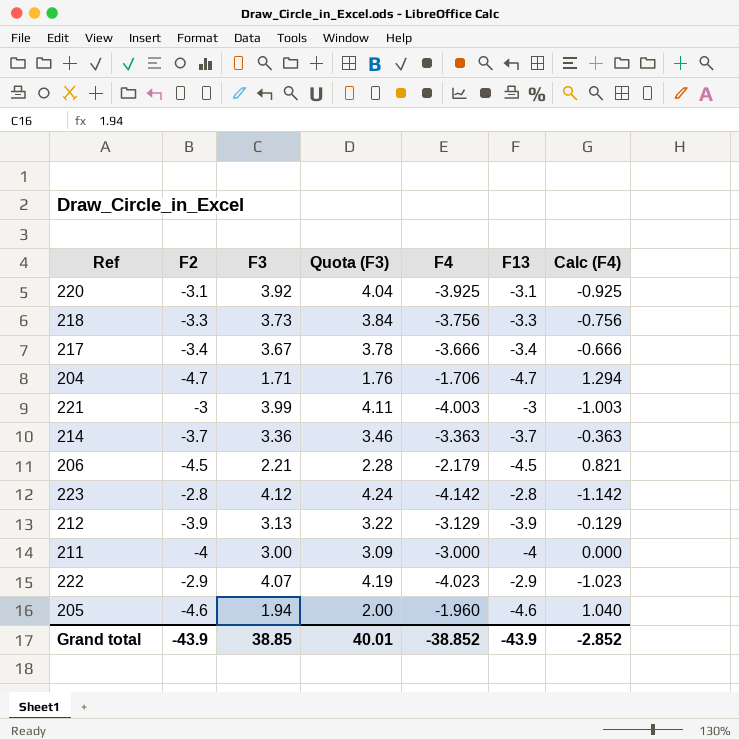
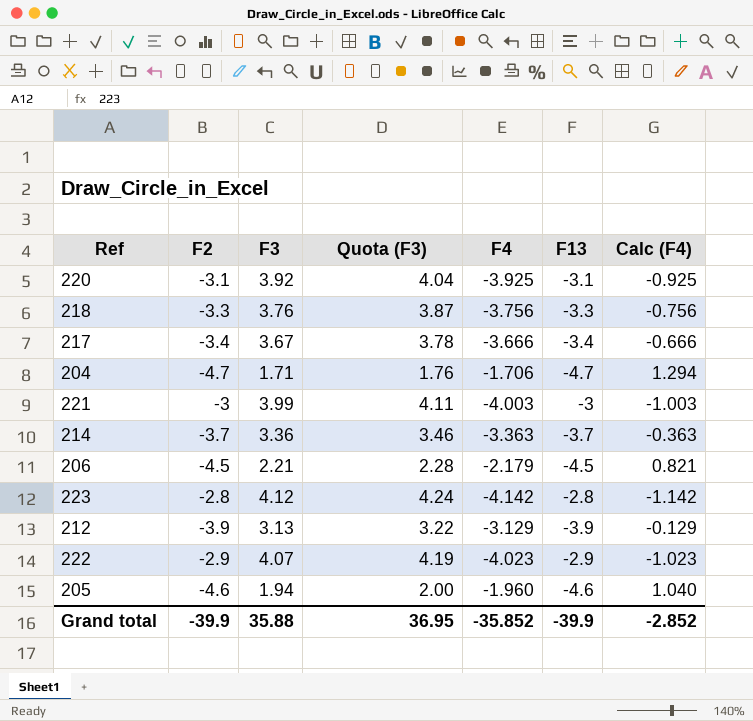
row 211: -4 | 3.00 | 3.09 | -3.000 | -4 | 0.000 -> none
218 | F3: 3.73 -> 3.76
218 | Quota (F3): 3.84 -> 3.87
Grand total | F2: -43.9 -> -39.9
Grand total | F3: 38.85 -> 35.88
Grand total | Quota (F3): 40.01 -> 36.95
Grand total | F4: -38.852 -> -35.852
Grand total | F13: -43.9 -> -39.9

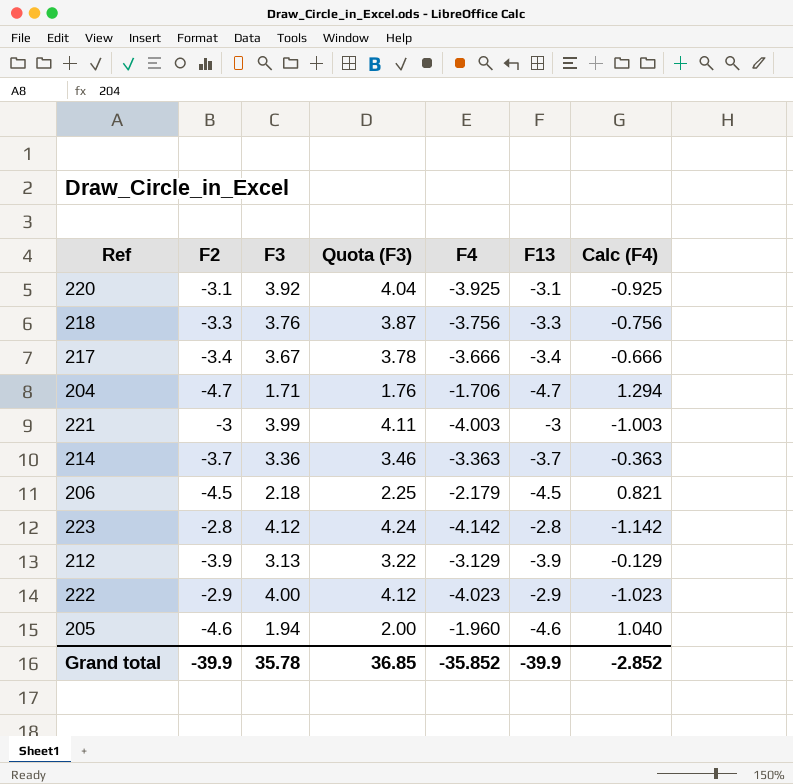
206 | F3: 2.21 -> 2.18
206 | Quota (F3): 2.28 -> 2.25
222 | F3: 4.07 -> 4.00
222 | Quota (F3): 4.19 -> 4.12
Grand total | F3: 35.88 -> 35.78
Grand total | Quota (F3): 36.95 -> 36.85

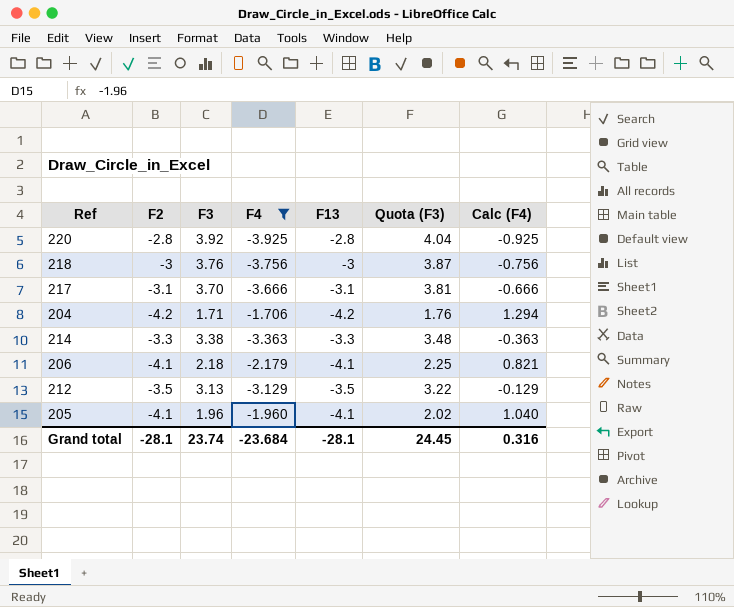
filter: none -> F4 >= -3.925
column Quota (F3) | position: 4 -> 6
220 | F2: -3.1 -> -2.8
220 | F13: -3.1 -> -2.8
218 | F2: -3.3 -> -3
218 | F13: -3.3 -> -3
217 | F2: -3.4 -> -3.1
217 | F3: 3.67 -> 3.70
217 | F13: -3.4 -> -3.1
217 | Quota (F3): 3.78 -> 3.81
204 | F2: -4.7 -> -4.2
204 | F13: -4.7 -> -4.2
214 | F2: -3.7 -> -3.3
214 | F3: 3.36 -> 3.38
214 | F13: -3.7 -> -3.3
214 | Quota (F3): 3.46 -> 3.48
206 | F2: -4.5 -> -4.1
206 | F13: -4.5 -> -4.1
212 | F2: -3.9 -> -3.5
212 | F13: -3.9 -> -3.5
205 | F2: -4.6 -> -4.1
205 | F3: 1.94 -> 1.96
205 | F13: -4.6 -> -4.1
205 | Quota (F3): 2.00 -> 2.02
Grand total | F2: -39.9 -> -28.1
Grand total | F3: 35.78 -> 23.74
Grand total | F4: -35.852 -> -23.684
Grand total | F13: -39.9 -> -28.1
Grand total | Quota (F3): 36.85 -> 24.45
Grand total | Calc (F4): -2.852 -> 0.316

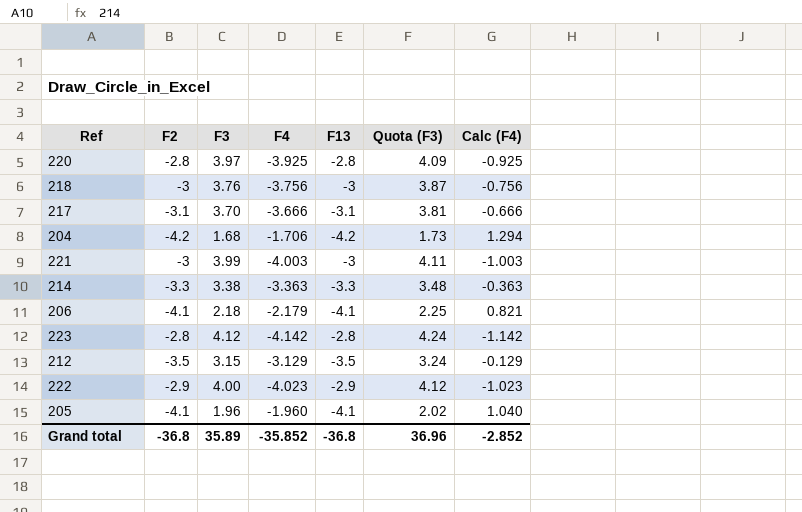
filter: F4 >= -3.925 -> none
220 | F3: 3.92 -> 3.97
220 | Quota (F3): 4.04 -> 4.09
204 | F3: 1.71 -> 1.68
204 | Quota (F3): 1.76 -> 1.73
212 | F3: 3.13 -> 3.15
212 | Quota (F3): 3.22 -> 3.24
Grand total | F2: -28.1 -> -36.8
Grand total | F3: 23.74 -> 35.89
Grand total | F4: -23.684 -> -35.852
Grand total | F13: -28.1 -> -36.8
Grand total | Quota (F3): 24.45 -> 36.96
Grand total | Calc (F4): 0.316 -> -2.852

